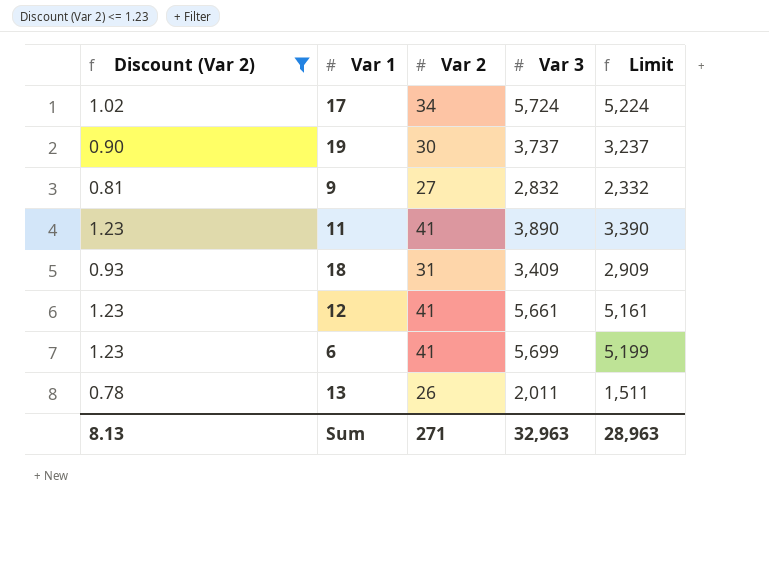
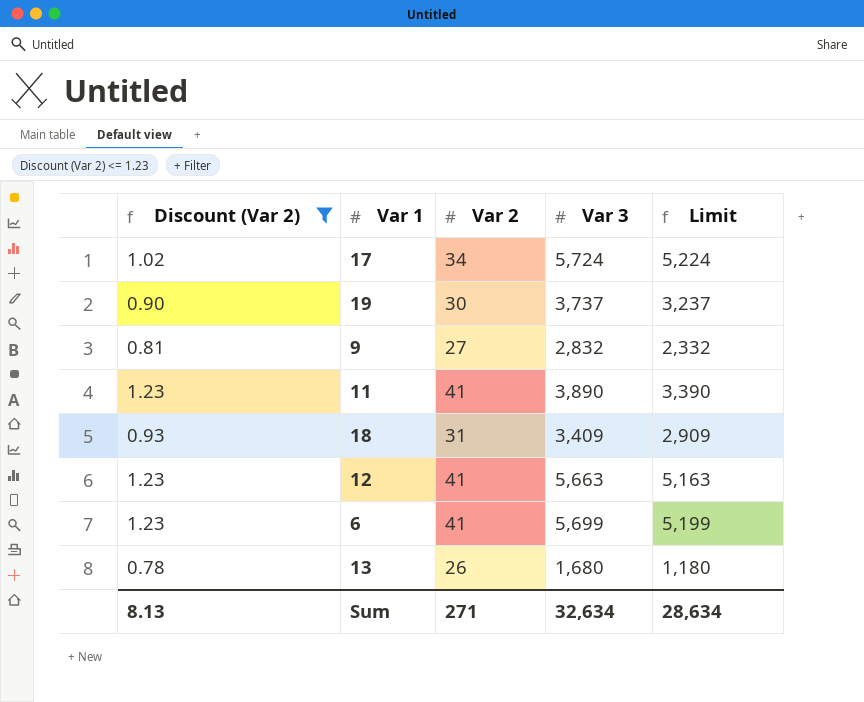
12 | Var 3: 5,661 -> 5,663
12 | Limit: 5,161 -> 5,163
13 | Var 3: 2,011 -> 1,680
13 | Limit: 1,511 -> 1,180
Sum | Var 3: 32,963 -> 32,634
Sum | Limit: 28,963 -> 28,634

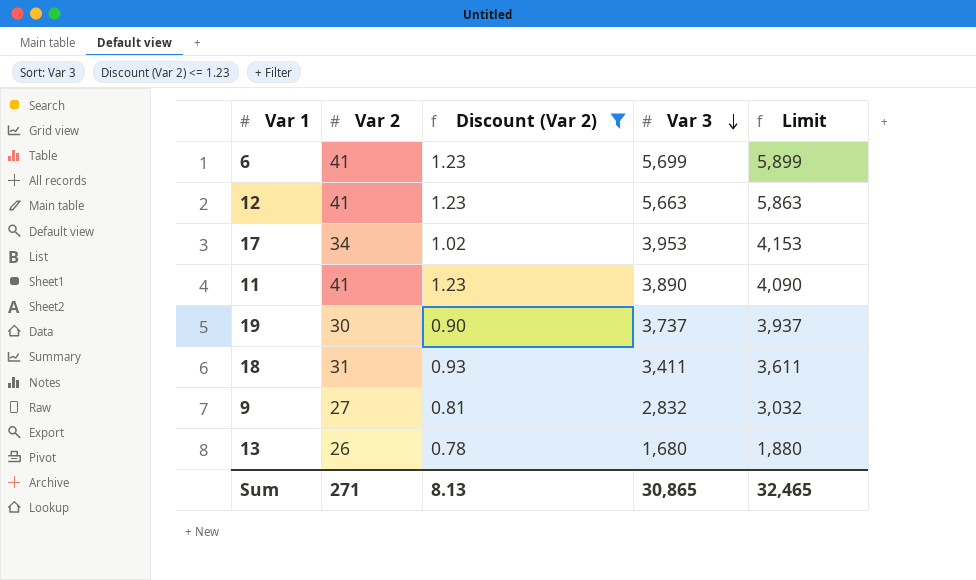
row order: none -> Var 3 descending
column Discount (Var 2) | position: 1 -> 3
column Limit | formula: [Var 3] - 500 -> [Var 3] + 200
17 | Var 3: 5,724 -> 3,953
18 | Var 3: 3,409 -> 3,411
Sum | Var 3: 32,634 -> 30,865
Sum | Limit: 28,634 -> 32,465

